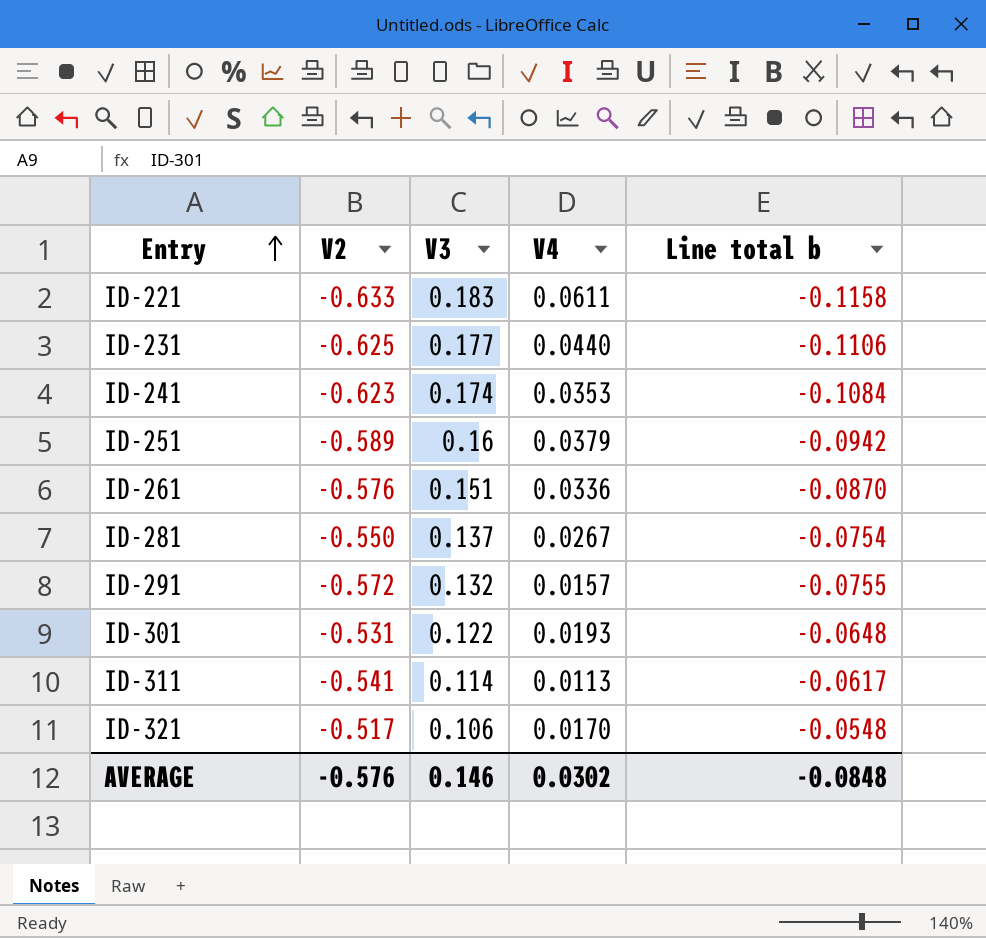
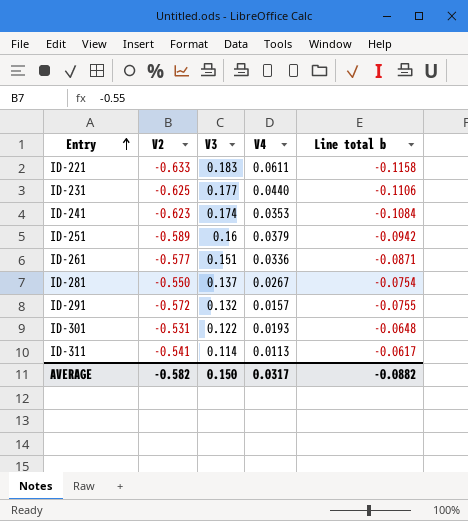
row ID-321: -0.517 | 0.106 | 0.0170 | -0.0548 -> none
ID-261 | V2: -0.576 -> -0.577
ID-261 | Line total b: -0.0870 -> -0.0871
AVERAGE | V2: -0.576 -> -0.582
AVERAGE | V3: 0.146 -> 0.150
AVERAGE | V4: 0.0302 -> 0.0317
AVERAGE | Line total b: -0.0848 -> -0.0882

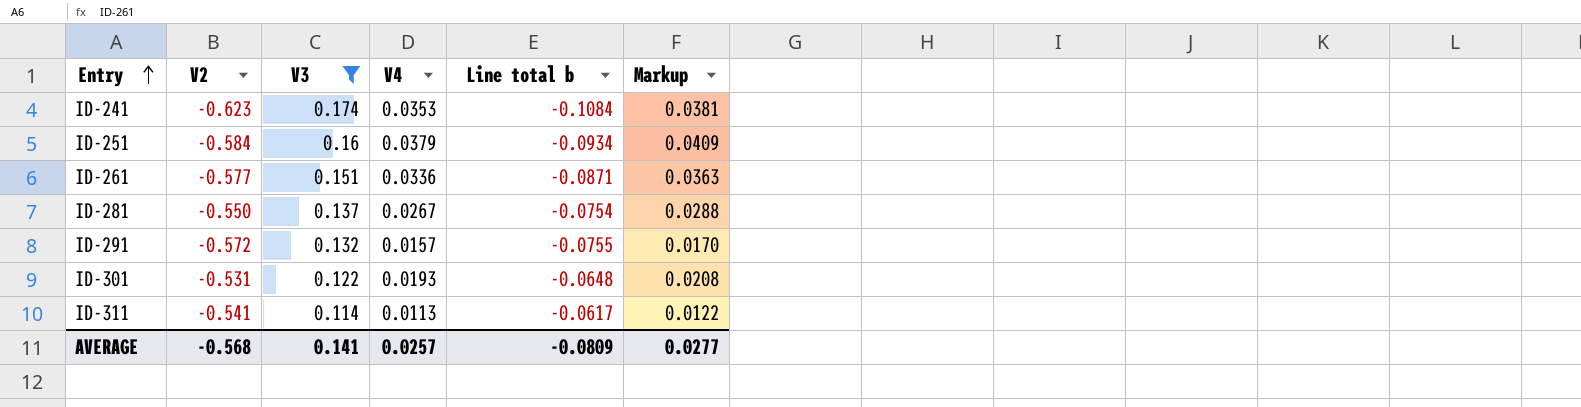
filter: none -> V3 <= 0.174
column Markup | formula: none -> [V4] * 1.08
ID-251 | V2: -0.589 -> -0.584
ID-251 | Line total b: -0.0942 -> -0.0934
AVERAGE | V2: -0.582 -> -0.568
AVERAGE | V3: 0.150 -> 0.141
AVERAGE | V4: 0.0317 -> 0.0257
AVERAGE | Line total b: -0.0882 -> -0.0809

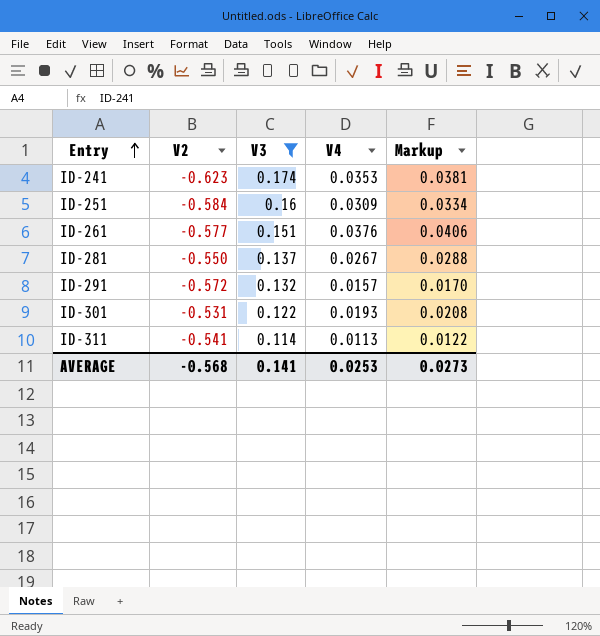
column Line total b | formula: [V2] * [V3] -> none
ID-251 | V4: 0.0379 -> 0.0309
ID-251 | Markup: 0.0409 -> 0.0334
ID-261 | V4: 0.0336 -> 0.0376
ID-261 | Markup: 0.0363 -> 0.0406
AVERAGE | V4: 0.0257 -> 0.0253
AVERAGE | Markup: 0.0277 -> 0.0273

